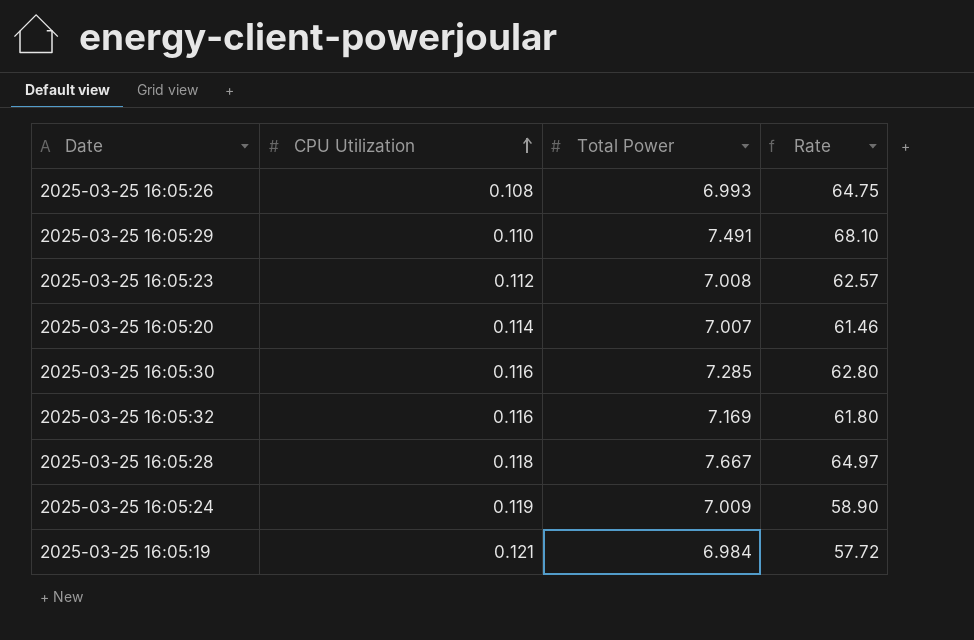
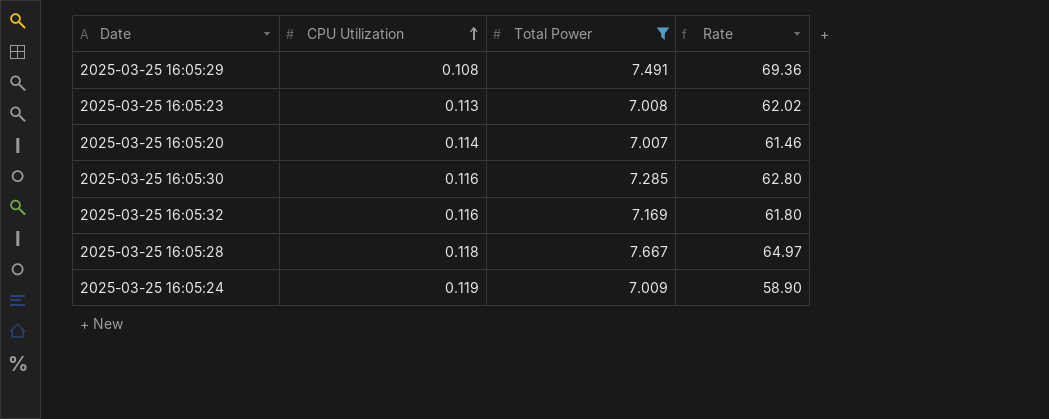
filter: none -> Total Power >= 7.007
2025-03-25 16:05:29 | CPU Utilization: 0.110 -> 0.108
2025-03-25 16:05:29 | Rate: 68.10 -> 69.36
2025-03-25 16:05:23 | CPU Utilization: 0.112 -> 0.113
2025-03-25 16:05:23 | Rate: 62.57 -> 62.02

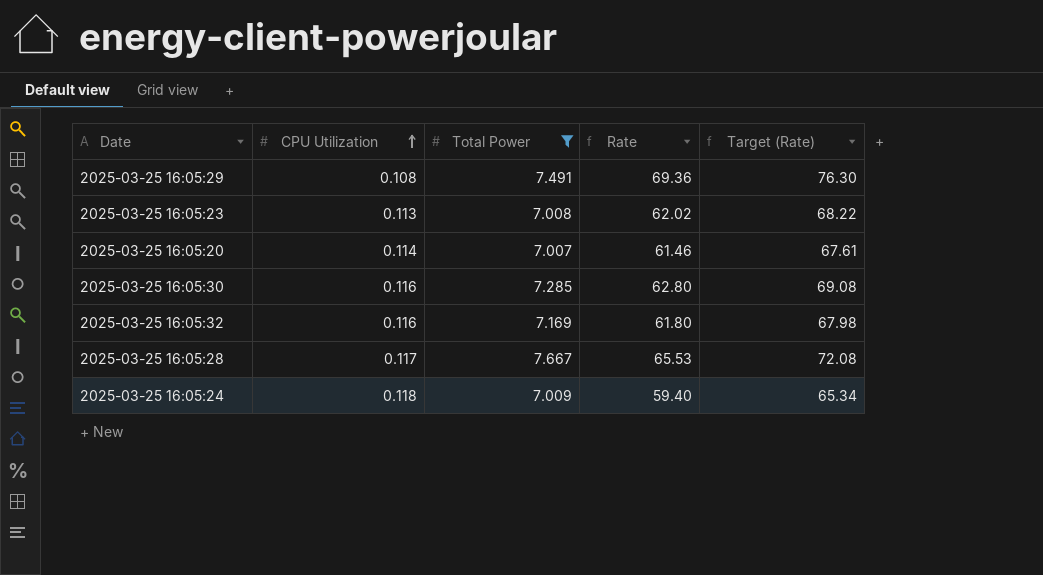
column Target (Rate) | formula: none -> [Rate] * 1.1
2025-03-25 16:05:28 | CPU Utilization: 0.118 -> 0.117
2025-03-25 16:05:28 | Rate: 64.97 -> 65.53
2025-03-25 16:05:24 | CPU Utilization: 0.119 -> 0.118
2025-03-25 16:05:24 | Rate: 58.90 -> 59.40

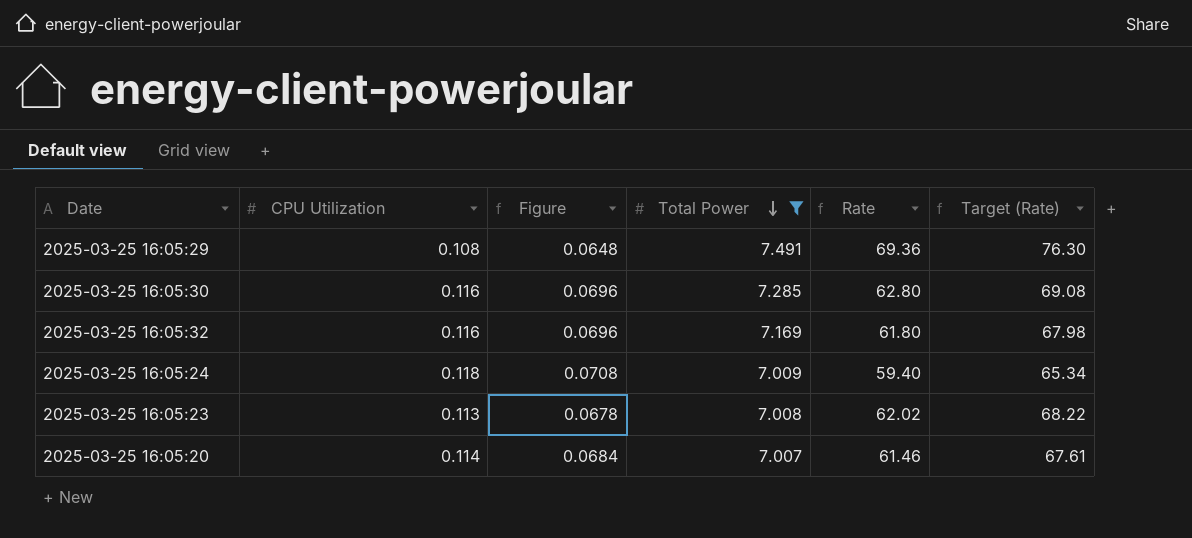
row order: CPU Utilization ascending -> Total Power descending
column Figure | formula: none -> [CPU Utilization] * 0.6
row 2025-03-25 16:05:28: 0.117 | 7.667 | 65.53 | 72.08 -> none

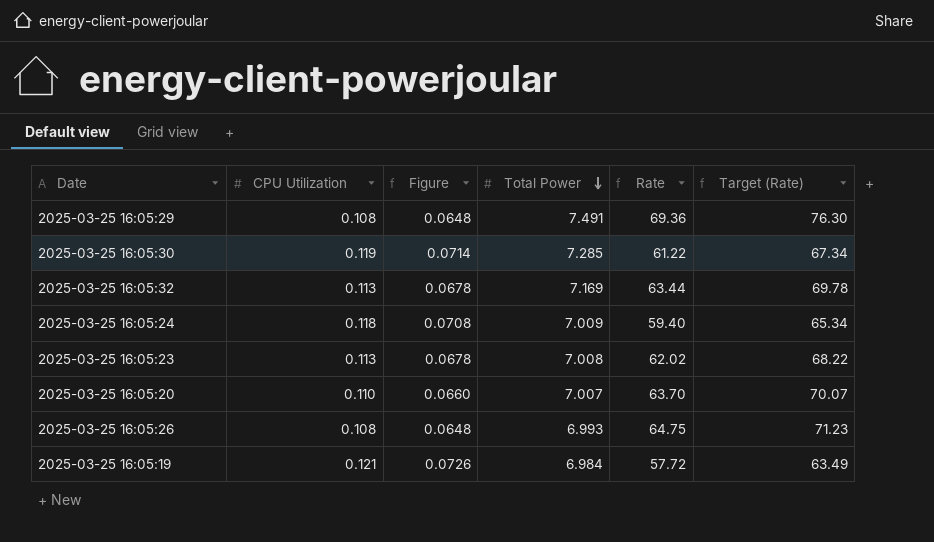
filter: Total Power >= 7.007 -> none
2025-03-25 16:05:30 | CPU Utilization: 0.116 -> 0.119
2025-03-25 16:05:30 | Figure: 0.0696 -> 0.0714
2025-03-25 16:05:30 | Rate: 62.80 -> 61.22
2025-03-25 16:05:30 | Target (Rate): 69.08 -> 67.34
2025-03-25 16:05:32 | CPU Utilization: 0.116 -> 0.113
2025-03-25 16:05:32 | Figure: 0.0696 -> 0.0678
2025-03-25 16:05:32 | Rate: 61.80 -> 63.44
2025-03-25 16:05:32 | Target (Rate): 67.98 -> 69.78
2025-03-25 16:05:20 | CPU Utilization: 0.114 -> 0.110
2025-03-25 16:05:20 | Figure: 0.0684 -> 0.0660
2025-03-25 16:05:20 | Rate: 61.46 -> 63.70
2025-03-25 16:05:20 | Target (Rate): 67.61 -> 70.07

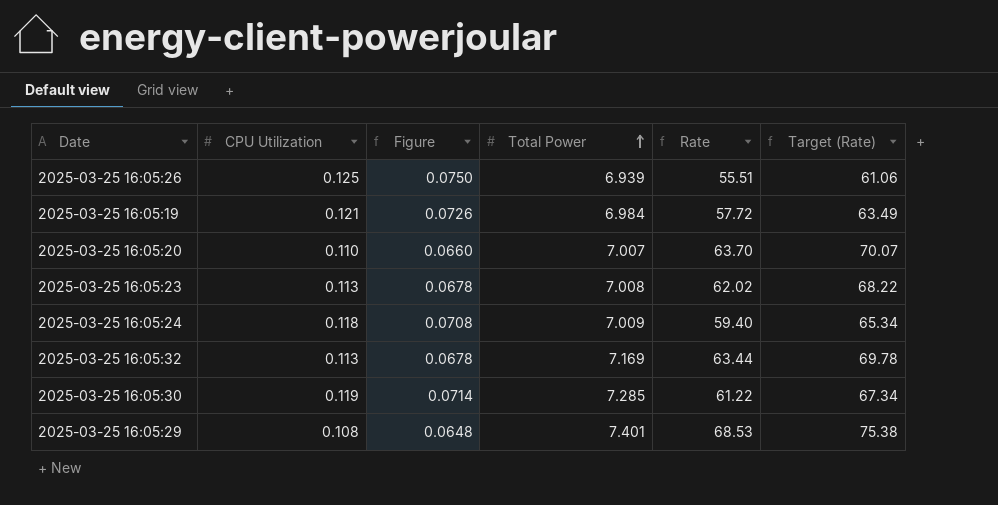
row order: Total Power descending -> Total Power ascending
2025-03-25 16:05:26 | CPU Utilization: 0.108 -> 0.125
2025-03-25 16:05:26 | Figure: 0.0648 -> 0.0750
2025-03-25 16:05:26 | Total Power: 6.993 -> 6.939
2025-03-25 16:05:26 | Rate: 64.75 -> 55.51
2025-03-25 16:05:26 | Target (Rate): 71.23 -> 61.06
2025-03-25 16:05:29 | Total Power: 7.491 -> 7.401
2025-03-25 16:05:29 | Rate: 69.36 -> 68.53
2025-03-25 16:05:29 | Target (Rate): 76.30 -> 75.38

